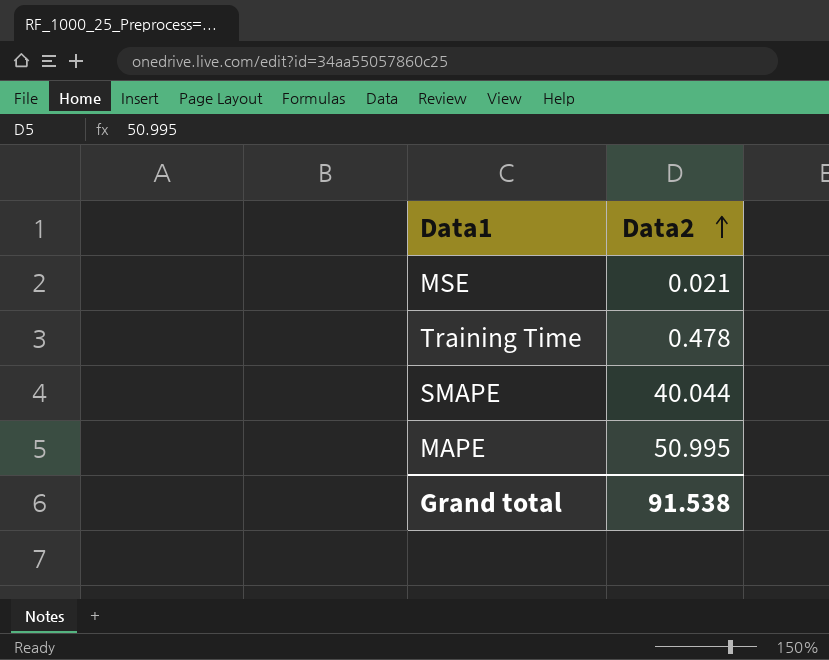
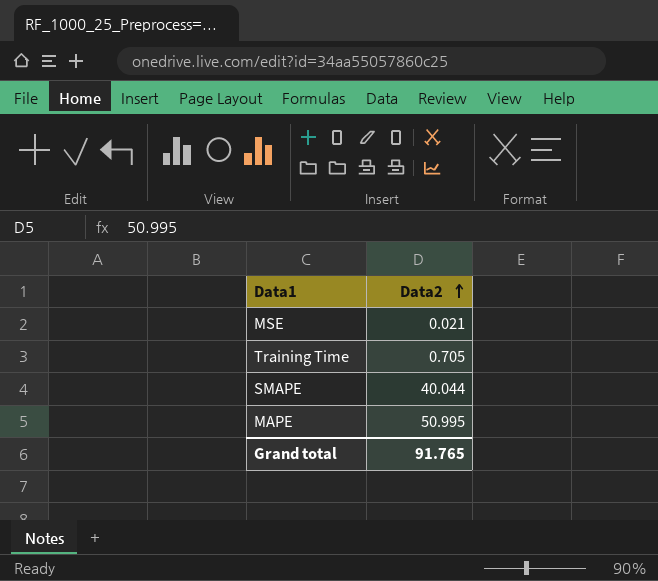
Training Time | Data2: 0.478 -> 0.705
Grand total | Data2: 91.538 -> 91.765

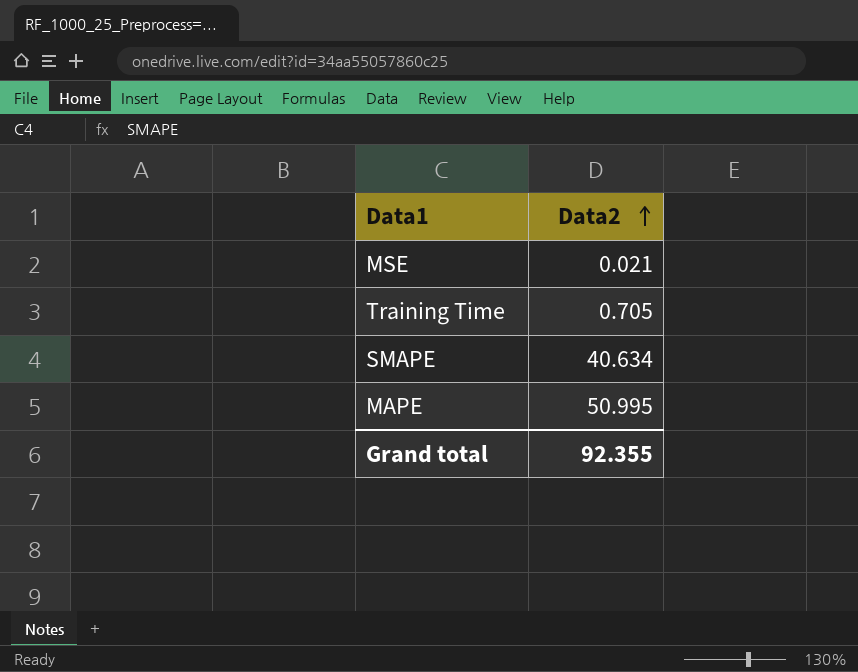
SMAPE | Data2: 40.044 -> 40.634
Grand total | Data2: 91.765 -> 92.355

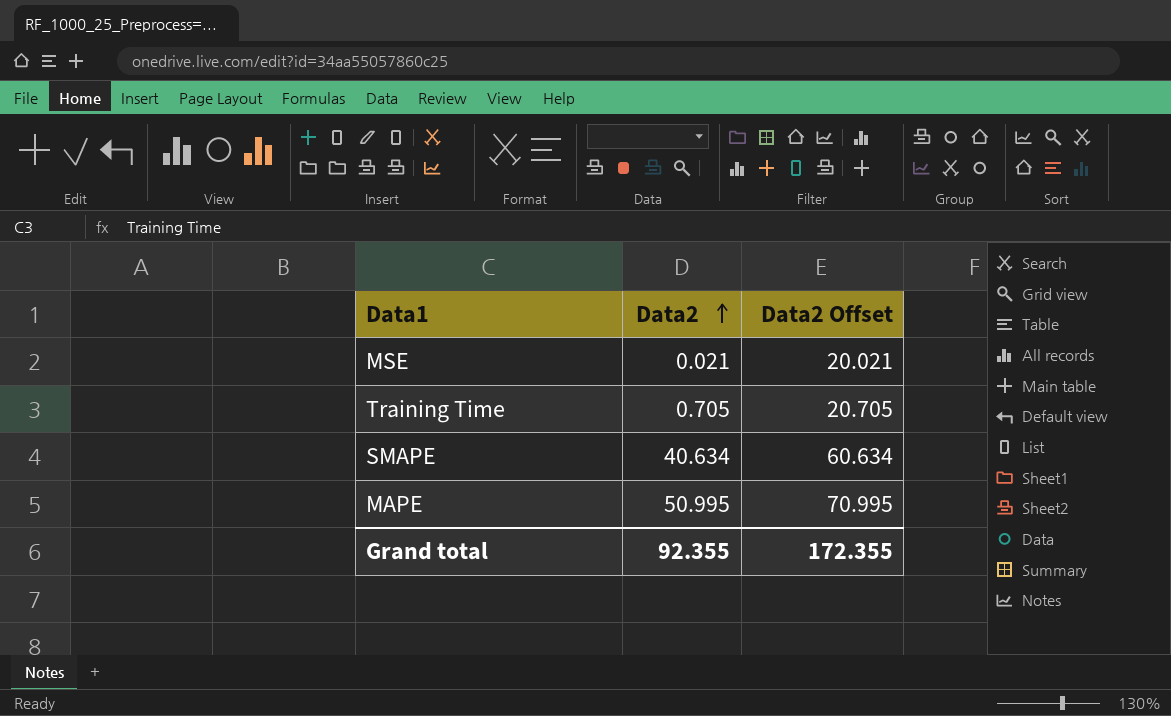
column Data2 Offset | formula: none -> [Data2] + 20

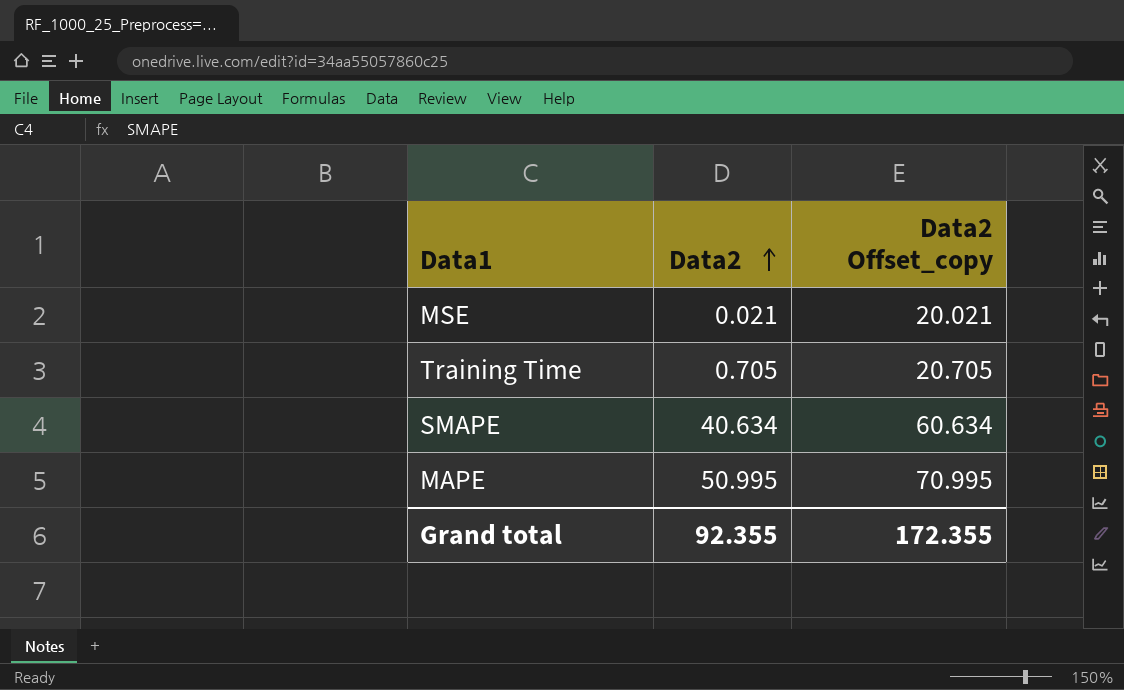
column name: Data2 Offset -> Data2 Offset_copy

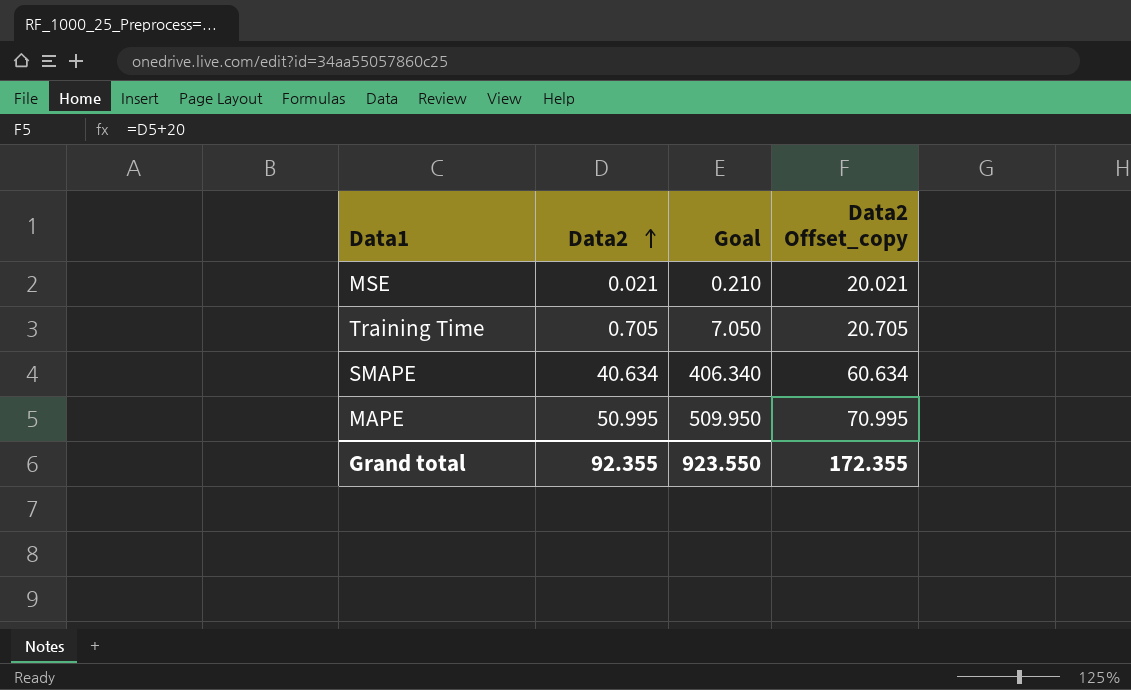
column Goal | formula: none -> [Data2] * 10

